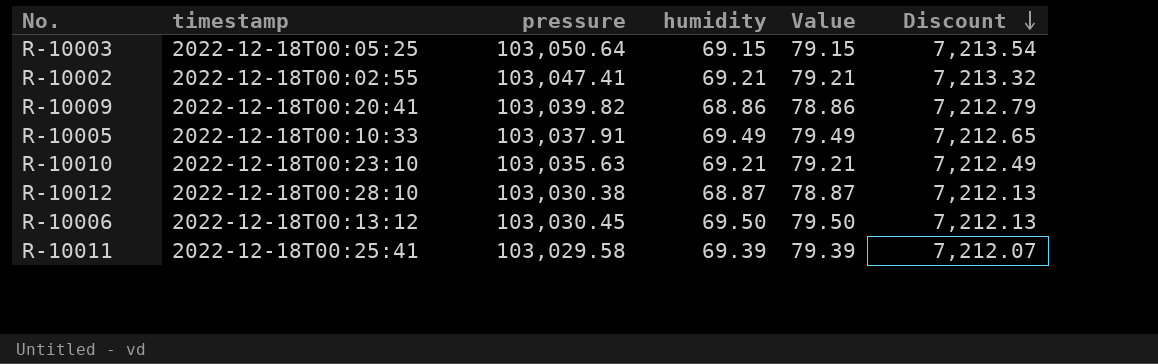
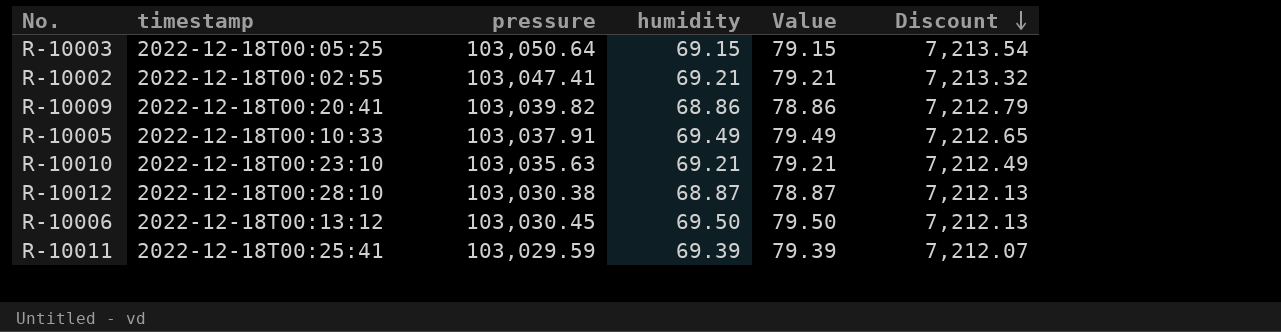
R-10011 | pressure: 103,029.58 -> 103,029.59

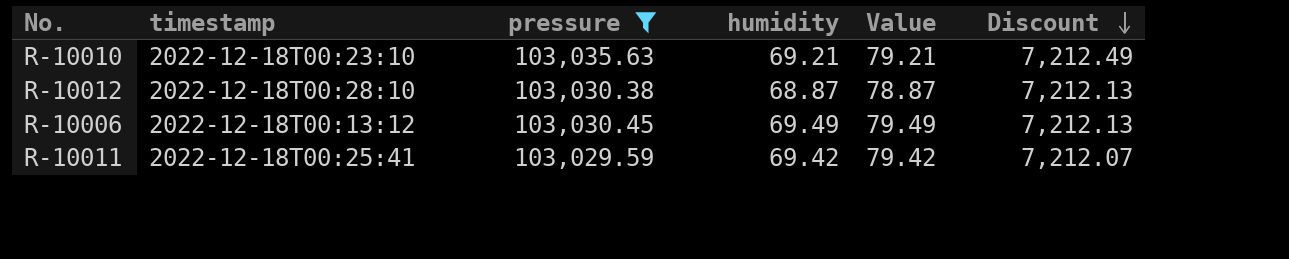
filter: none -> pressure <= 103,035.63
R-10006 | humidity: 69.50 -> 69.49
R-10006 | Value: 79.50 -> 79.49
R-10011 | humidity: 69.39 -> 69.42
R-10011 | Value: 79.39 -> 79.42

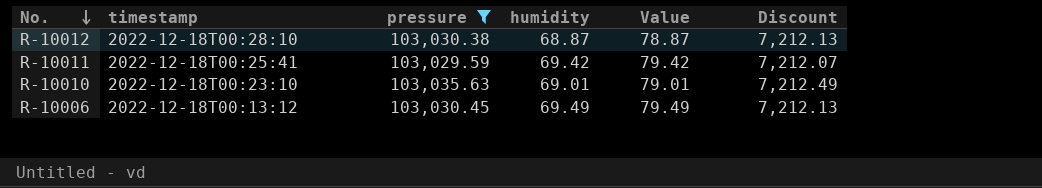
row order: Discount descending -> No. descending
R-10010 | humidity: 69.21 -> 69.01
R-10010 | Value: 79.21 -> 79.01

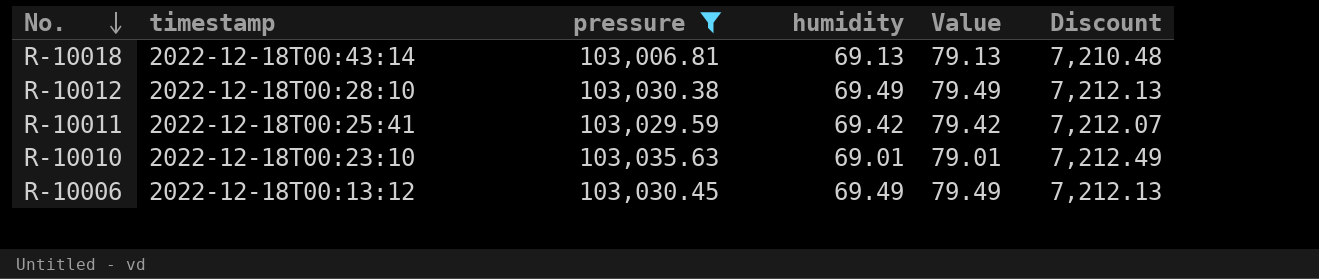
row R-10018: none -> 2022-12-18T00:43:14 | 103,006.81 | 69.13 | 79.13 | 7,210.48
R-10012 | humidity: 68.87 -> 69.49
R-10012 | Value: 78.87 -> 79.49

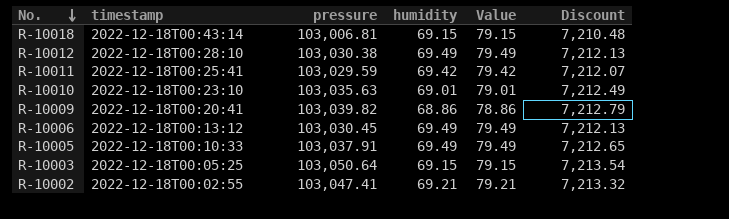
filter: pressure <= 103,035.63 -> none
R-10018 | humidity: 69.13 -> 69.15
R-10018 | Value: 79.13 -> 79.15

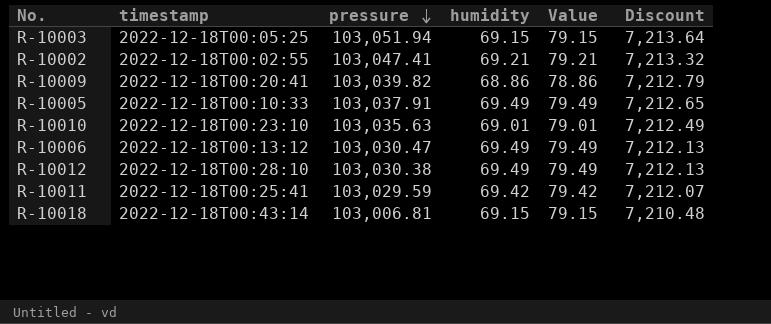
row order: No. descending -> pressure descending
R-10003 | pressure: 103,050.64 -> 103,051.94
R-10003 | Discount: 7,213.54 -> 7,213.64
R-10006 | pressure: 103,030.45 -> 103,030.47

